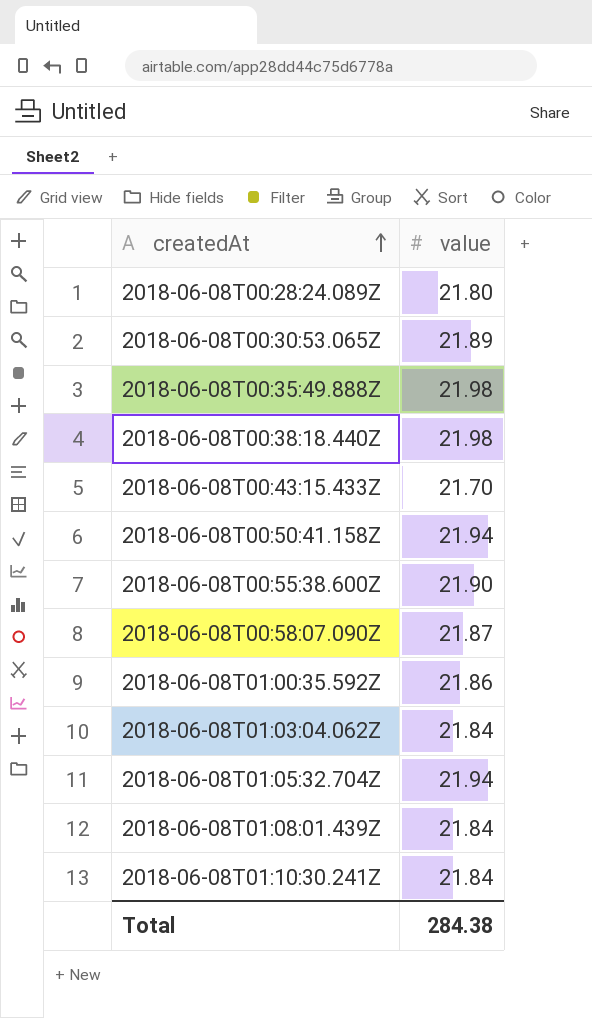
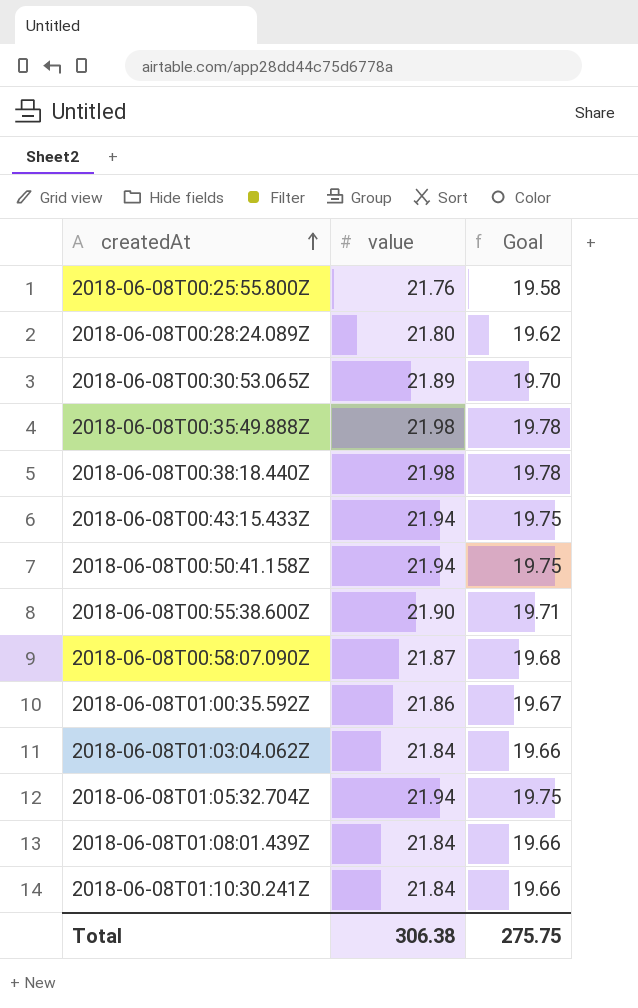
column Goal | formula: none -> [value] * 0.9
row 2018-06-08T00:25:55.800Z: none -> 21.76 | 19.58
2018-06-08T00:43:15.433Z | value: 21.70 -> 21.94
Total | value: 284.38 -> 306.38

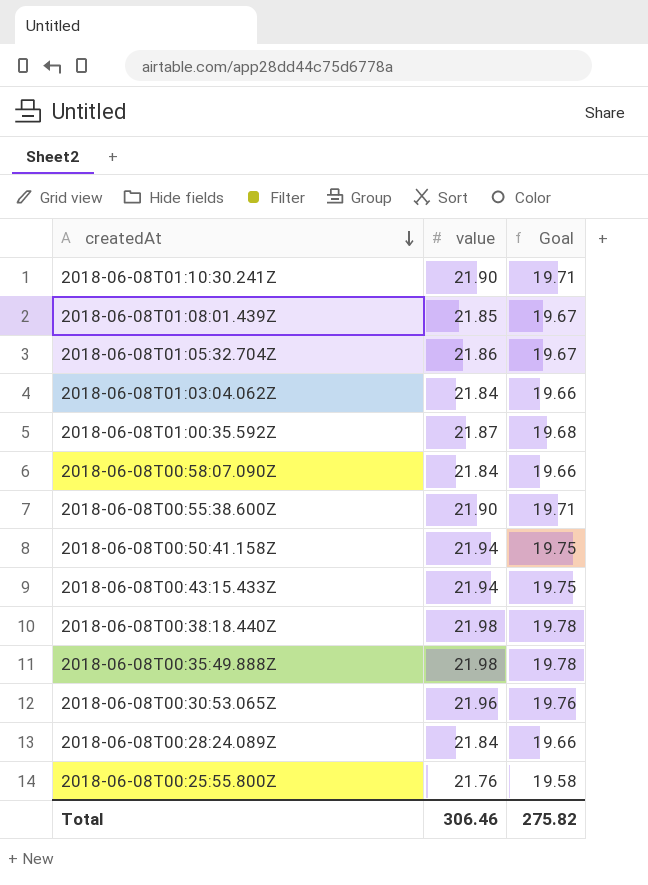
row order: createdAt ascending -> createdAt descending
2018-06-08T01:10:30.241Z | value: 21.84 -> 21.90
2018-06-08T01:10:30.241Z | Goal: 19.66 -> 19.71
2018-06-08T01:08:01.439Z | value: 21.84 -> 21.85
2018-06-08T01:08:01.439Z | Goal: 19.66 -> 19.67
2018-06-08T01:05:32.704Z | value: 21.94 -> 21.86
2018-06-08T01:05:32.704Z | Goal: 19.75 -> 19.67
2018-06-08T01:00:35.592Z | value: 21.86 -> 21.87
2018-06-08T01:00:35.592Z | Goal: 19.67 -> 19.68
2018-06-08T00:58:07.090Z | value: 21.87 -> 21.84
2018-06-08T00:58:07.090Z | Goal: 19.68 -> 19.66
2018-06-08T00:30:53.065Z | value: 21.89 -> 21.96
2018-06-08T00:30:53.065Z | Goal: 19.70 -> 19.76
2018-06-08T00:28:24.089Z | value: 21.80 -> 21.84
2018-06-08T00:28:24.089Z | Goal: 19.62 -> 19.66
Total | value: 306.38 -> 306.46
Total | Goal: 275.75 -> 275.82

